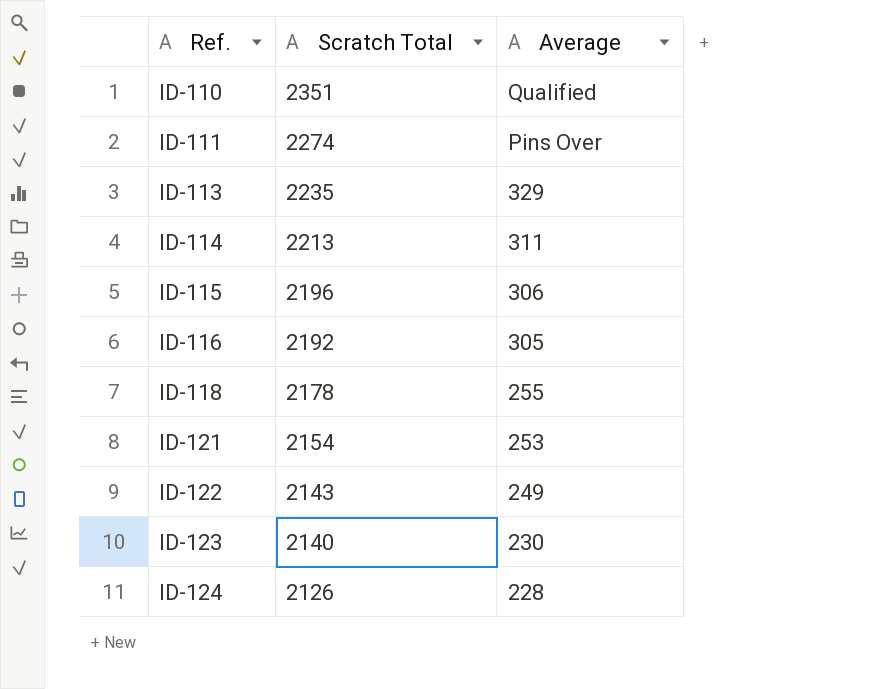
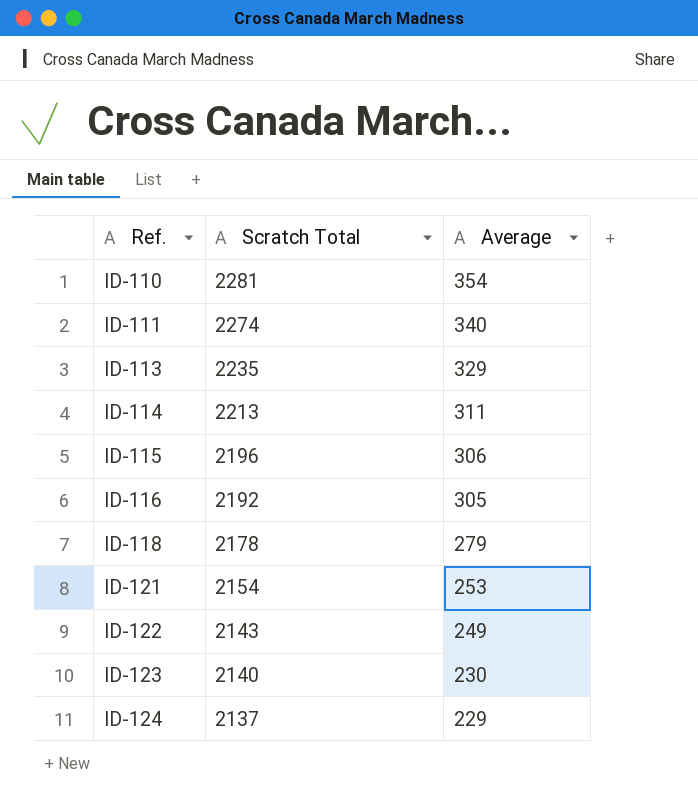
ID-110 | Scratch Total: 2351 -> 2281
ID-110 | Average: Qualified -> 354
ID-111 | Average: Pins Over -> 340
ID-118 | Average: 255 -> 279
ID-124 | Scratch Total: 2126 -> 2137
ID-124 | Average: 228 -> 229

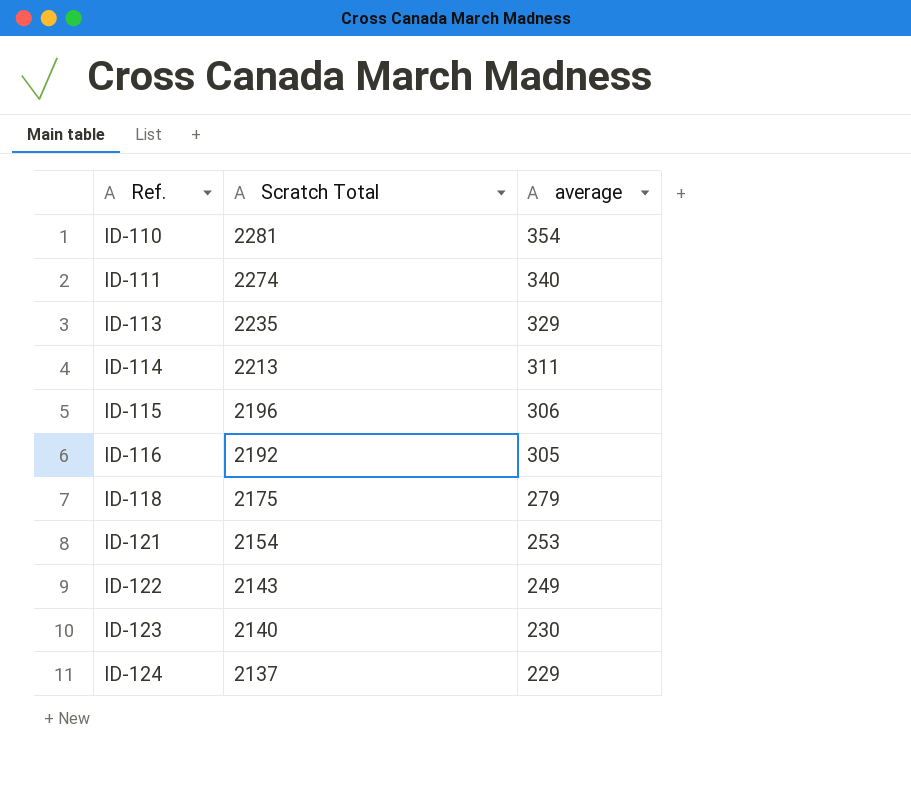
column name: Average -> average
ID-118 | Scratch Total: 2178 -> 2175

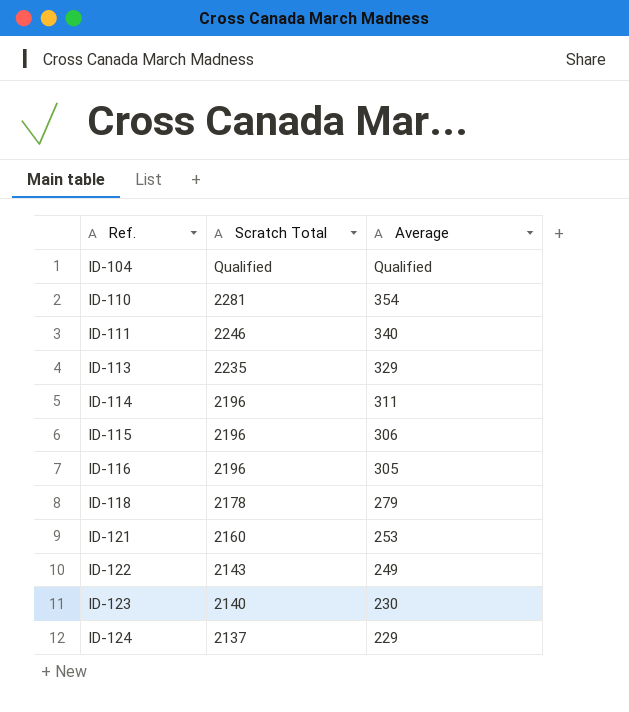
column name: average -> Average
row ID-104: none -> Qualified | Qualified
ID-111 | Scratch Total: 2274 -> 2246
ID-114 | Scratch Total: 2213 -> 2196
ID-116 | Scratch Total: 2192 -> 2196
ID-118 | Scratch Total: 2175 -> 2178
ID-121 | Scratch Total: 2154 -> 2160

